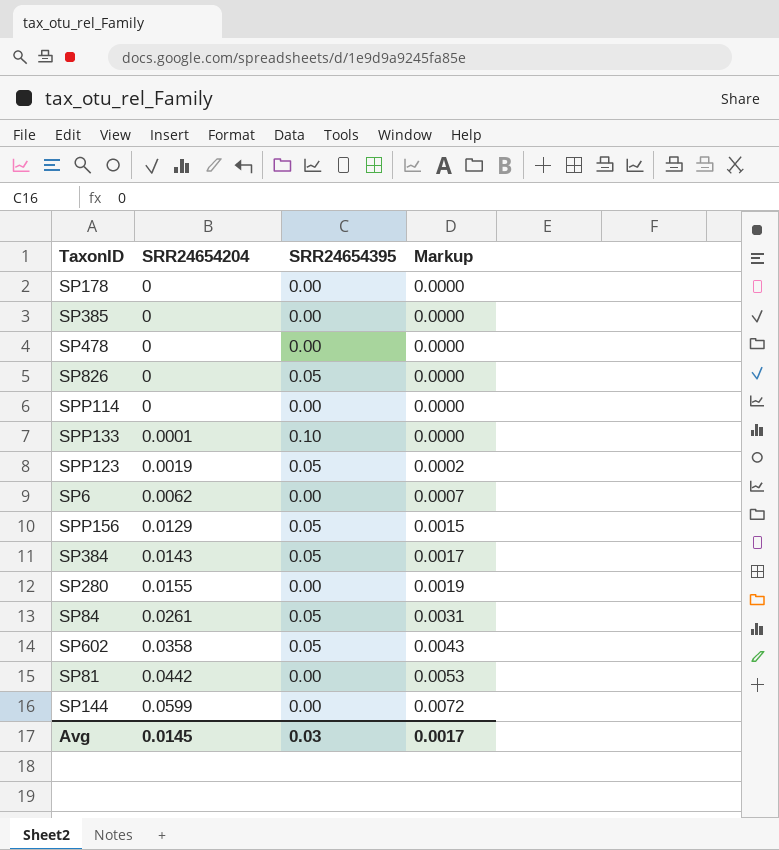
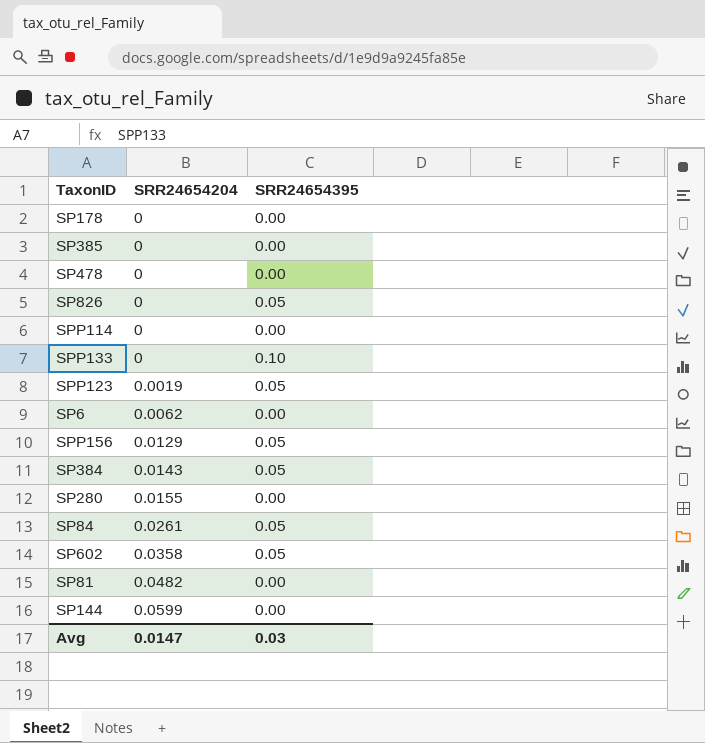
column Markup | formula: [SRR24654204] * 0.12 -> none
SPP133 | SRR24654204: 0.0001 -> 0
SP81 | SRR24654204: 0.0442 -> 0.0482
Avg | SRR24654204: 0.0145 -> 0.0147

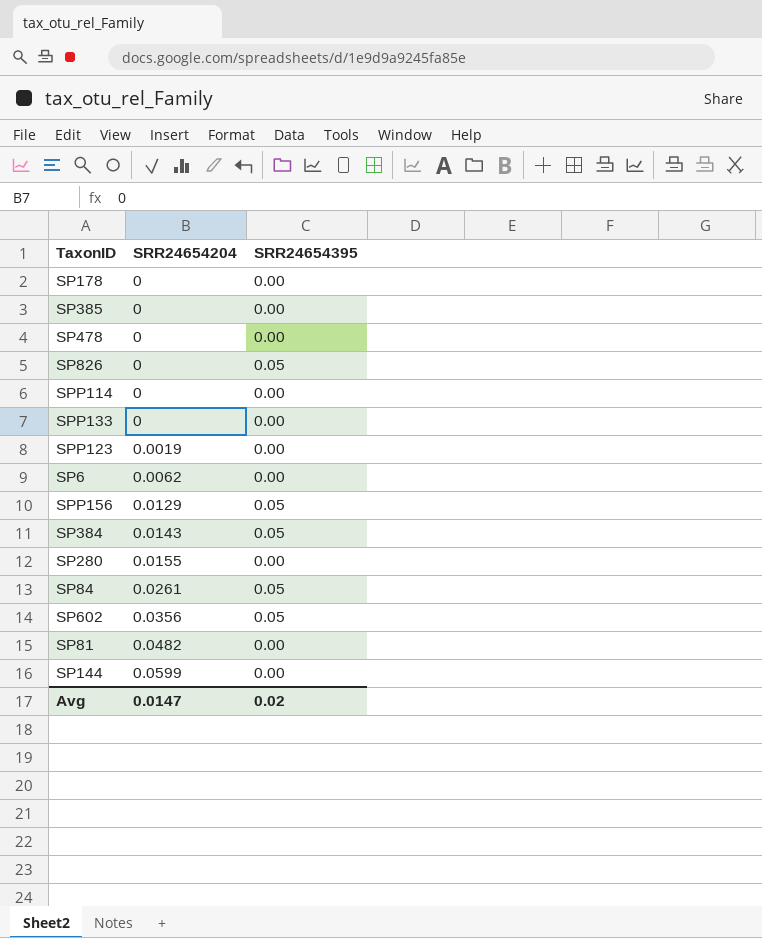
SPP133 | SRR24654395: 0.10 -> 0.00
SPP123 | SRR24654395: 0.05 -> 0.00
SP602 | SRR24654204: 0.0358 -> 0.0356
Avg | SRR24654395: 0.03 -> 0.02

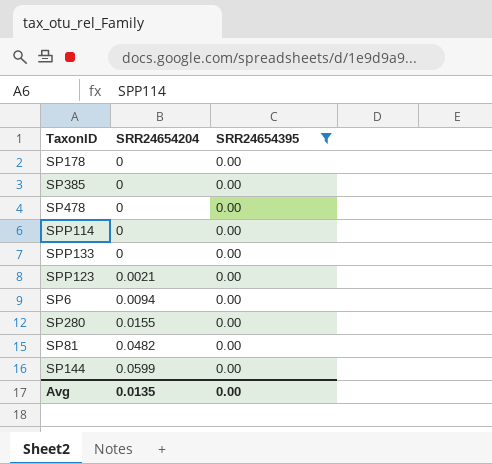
filter: none -> SRR24654395 = 0.00
SPP123 | SRR24654204: 0.0019 -> 0.0021
SP6 | SRR24654204: 0.0062 -> 0.0094
Avg | SRR24654204: 0.0147 -> 0.0135
Avg | SRR24654395: 0.02 -> 0.00

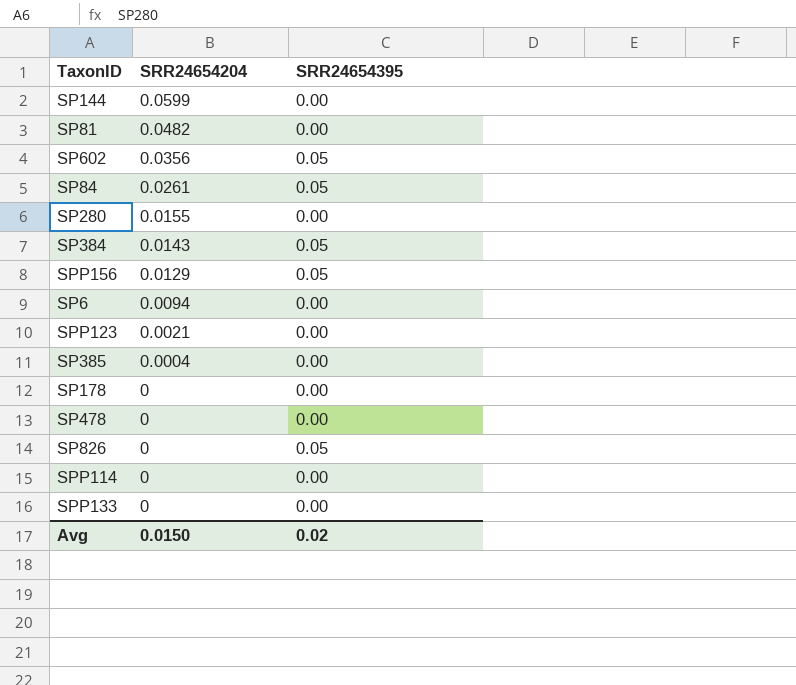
filter: SRR24654395 = 0.00 -> none
row order: SRR24654204 ascending -> SRR24654204 descending
SP385 | SRR24654204: 0 -> 0.0004
Avg | SRR24654204: 0.0135 -> 0.0150
Avg | SRR24654395: 0.00 -> 0.02

